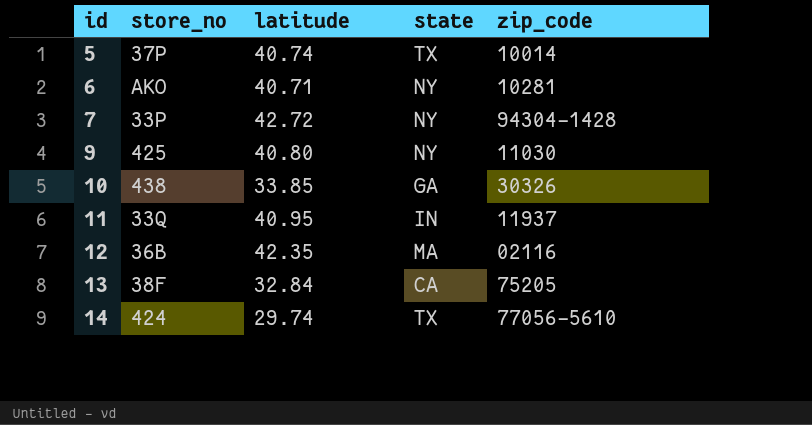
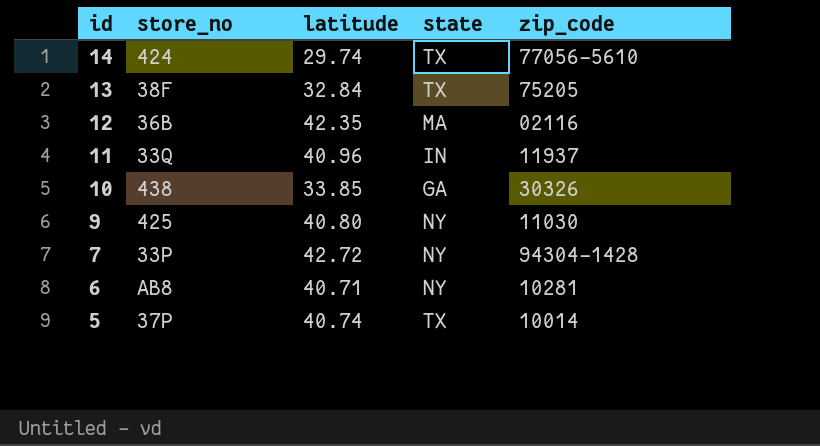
row order: id ascending -> id descending
13 | state: CA -> TX
11 | latitude: 40.95 -> 40.96
6 | store_no: AKO -> AB8

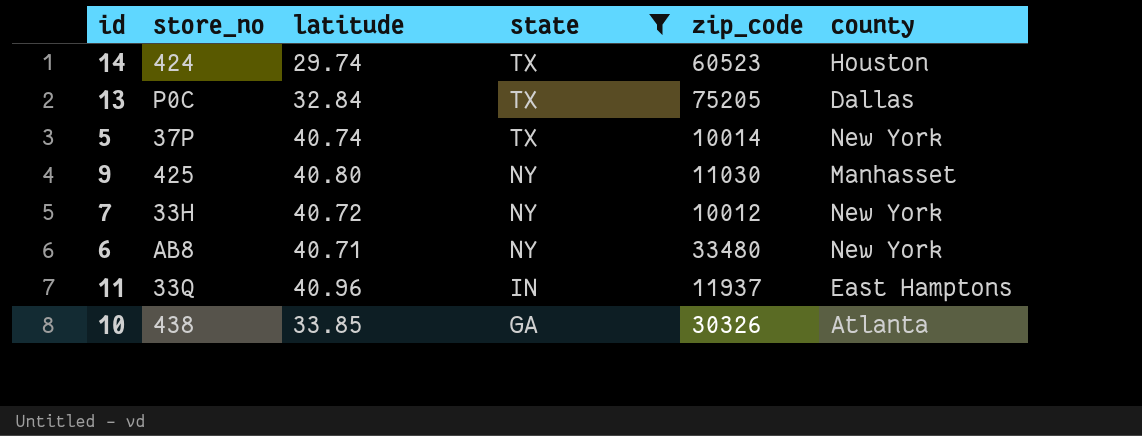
filter: none -> state != MA
row order: id descending -> state descending
column county | position: none -> 6
14 | zip_code: 77056-5610 -> 60523
13 | store_no: 38F -> P0C
7 | store_no: 33P -> 33H
7 | latitude: 42.72 -> 40.72
7 | zip_code: 94304-1428 -> 10012
6 | zip_code: 10281 -> 33480

